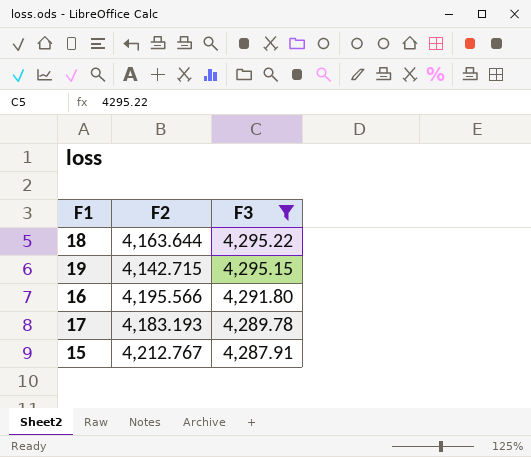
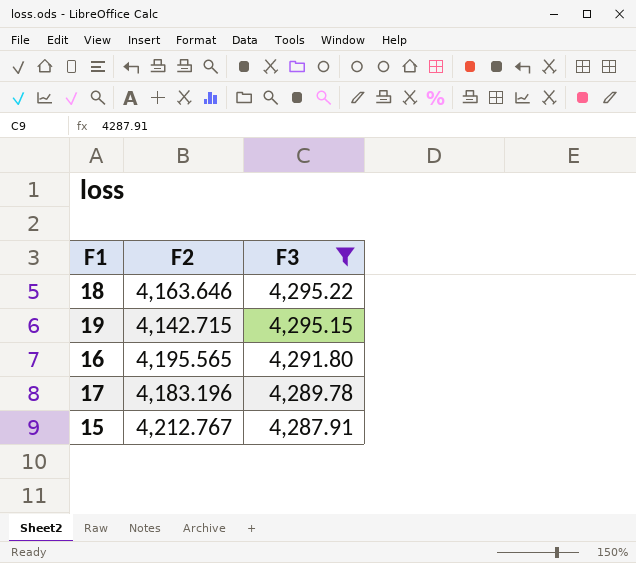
18 | F2: 4,163.644 -> 4,163.646
16 | F2: 4,195.566 -> 4,195.565
17 | F2: 4,183.193 -> 4,183.196

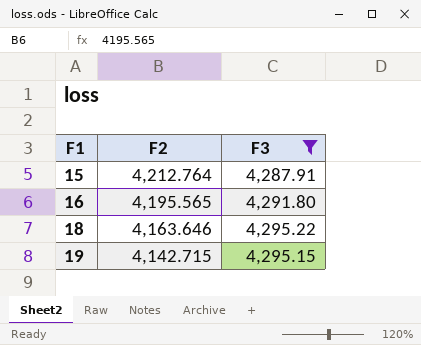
row order: F3 descending -> F1 ascending
row 17: 4,183.196 | 4,289.78 -> none
15 | F2: 4,212.767 -> 4,212.764

